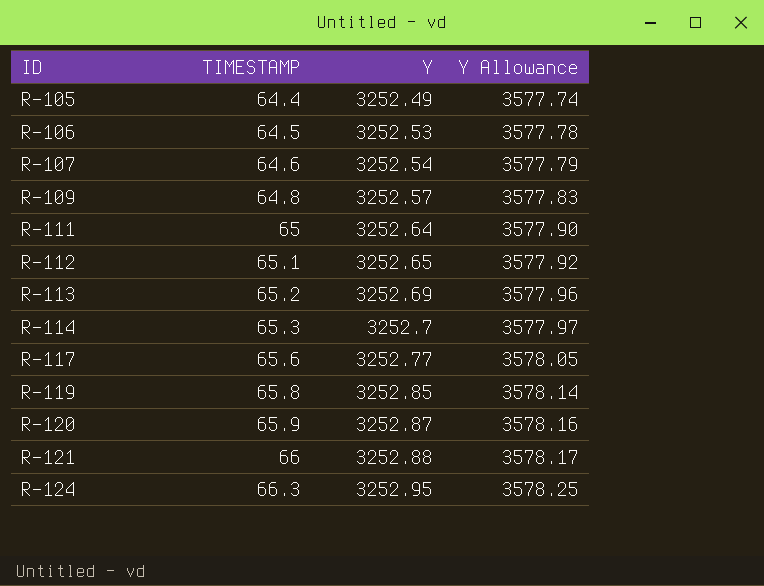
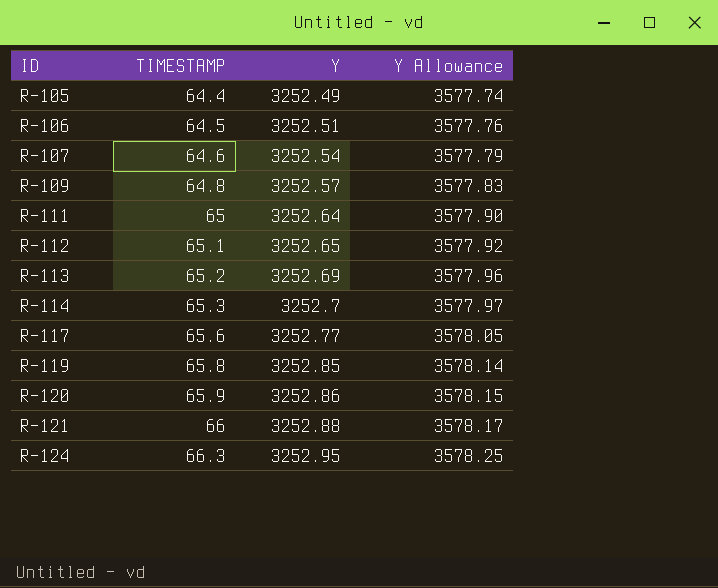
R-106 | Y: 3252.53 -> 3252.51
R-106 | Y Allowance: 3577.78 -> 3577.76
R-120 | Y: 3252.87 -> 3252.86
R-120 | Y Allowance: 3578.16 -> 3578.15

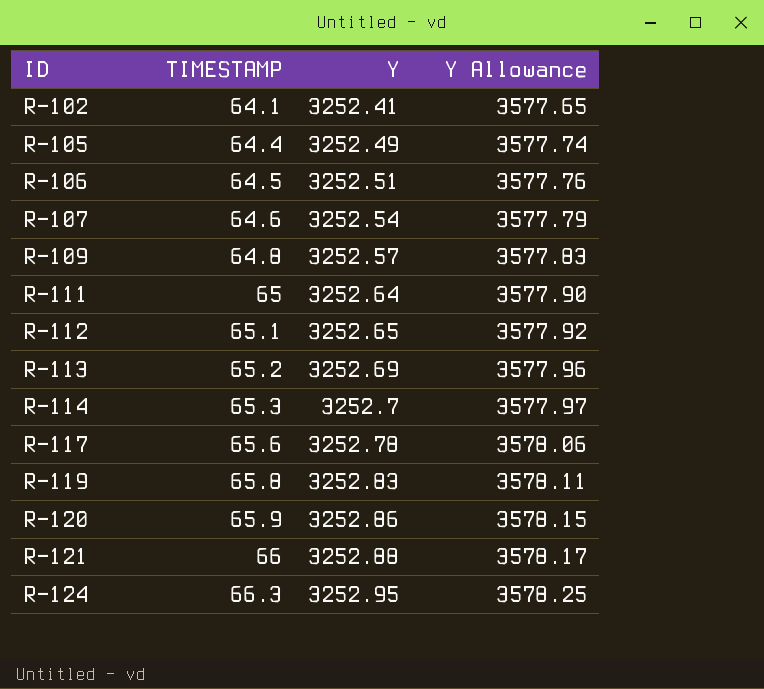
row R-102: none -> 64.1 | 3252.41 | 3577.65
R-117 | Y: 3252.77 -> 3252.78
R-117 | Y Allowance: 3578.05 -> 3578.06
R-119 | Y: 3252.85 -> 3252.83
R-119 | Y Allowance: 3578.14 -> 3578.11

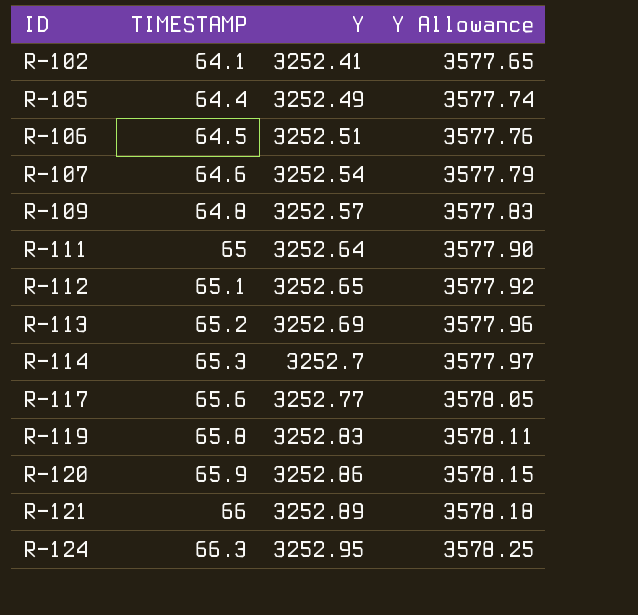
R-117 | Y: 3252.78 -> 3252.77
R-117 | Y Allowance: 3578.06 -> 3578.05
R-121 | Y: 3252.88 -> 3252.89
R-121 | Y Allowance: 3578.17 -> 3578.18

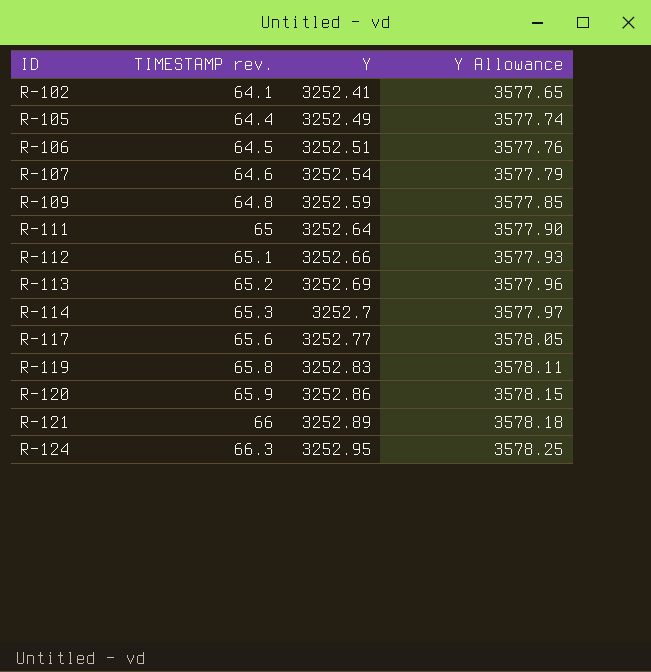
column name: TIMESTAMP -> TIMESTAMP rev.
R-109 | Y: 3252.57 -> 3252.59
R-109 | Y Allowance: 3577.83 -> 3577.85
R-112 | Y: 3252.65 -> 3252.66
R-112 | Y Allowance: 3577.92 -> 3577.93

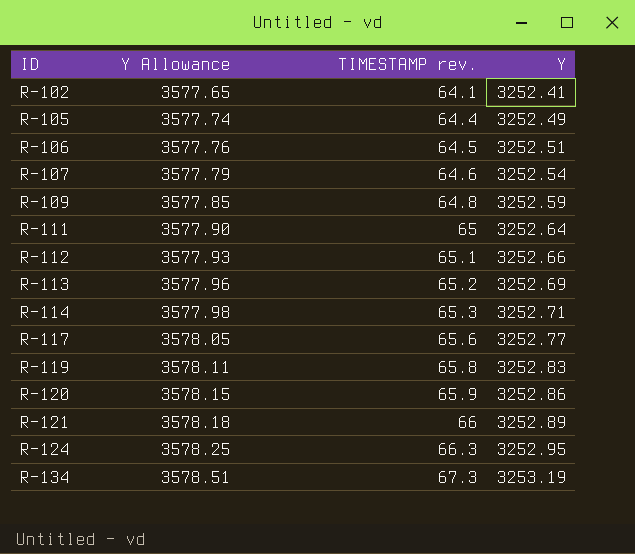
column Y Allowance | position: 4 -> 2
R-114 | Y Allowance: 3577.97 -> 3577.98
R-114 | Y: 3252.7 -> 3252.71
row R-134: none -> 3578.51 | 67.3 | 3253.19

